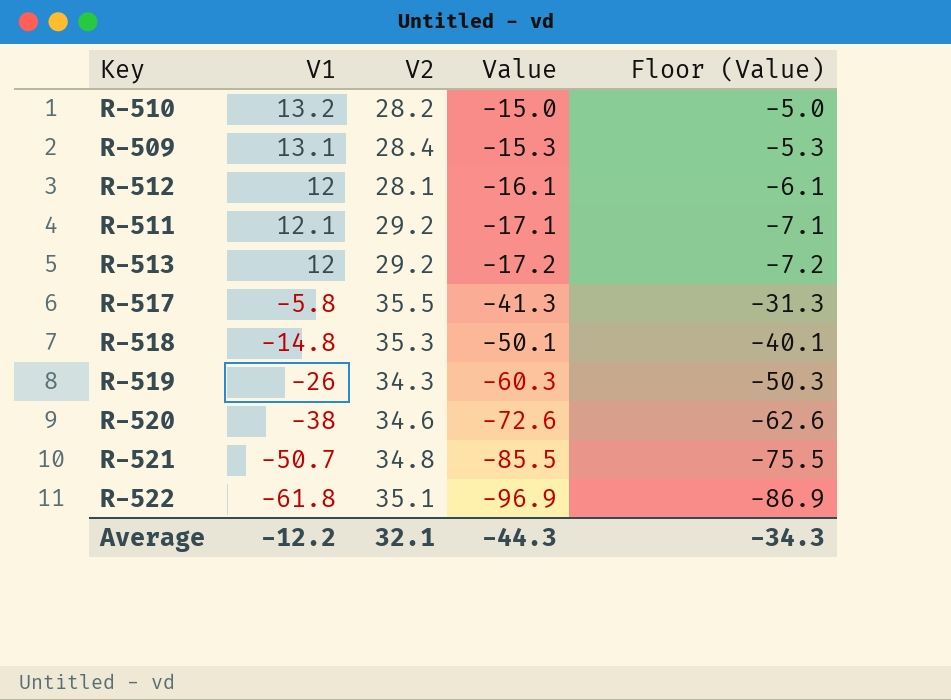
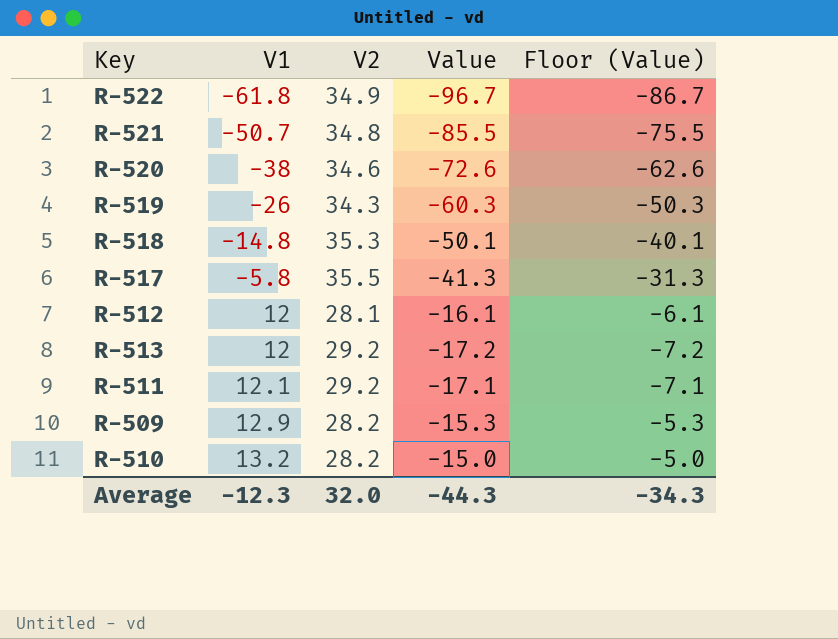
row order: Value descending -> V1 ascending
R-522 | V2: 35.1 -> 34.9
R-522 | Value: -96.9 -> -96.7
R-522 | Floor (Value): -86.9 -> -86.7
R-509 | V1: 13.1 -> 12.9
R-509 | V2: 28.4 -> 28.2
Average | V1: -12.2 -> -12.3
Average | V2: 32.1 -> 32.0

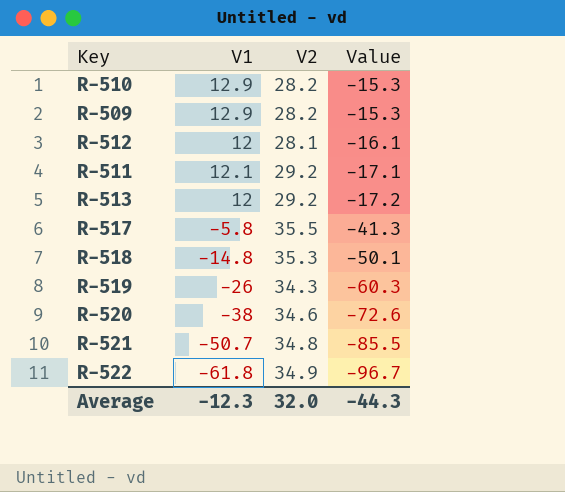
row order: V1 ascending -> Value descending
column Floor (Value) | formula: [Value] + 10 -> none
R-510 | V1: 13.2 -> 12.9
R-510 | Value: -15.0 -> -15.3

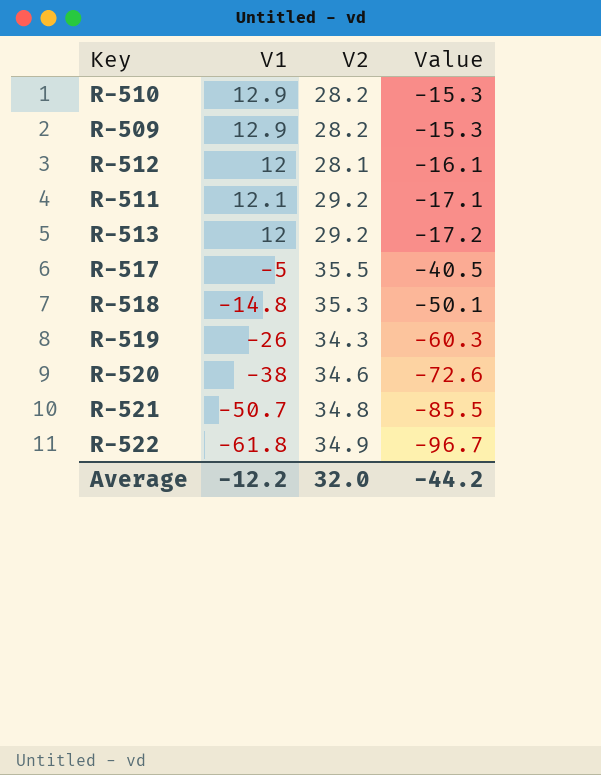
R-517 | V1: -5.8 -> -5
R-517 | Value: -41.3 -> -40.5
Average | V1: -12.3 -> -12.2
Average | Value: -44.3 -> -44.2

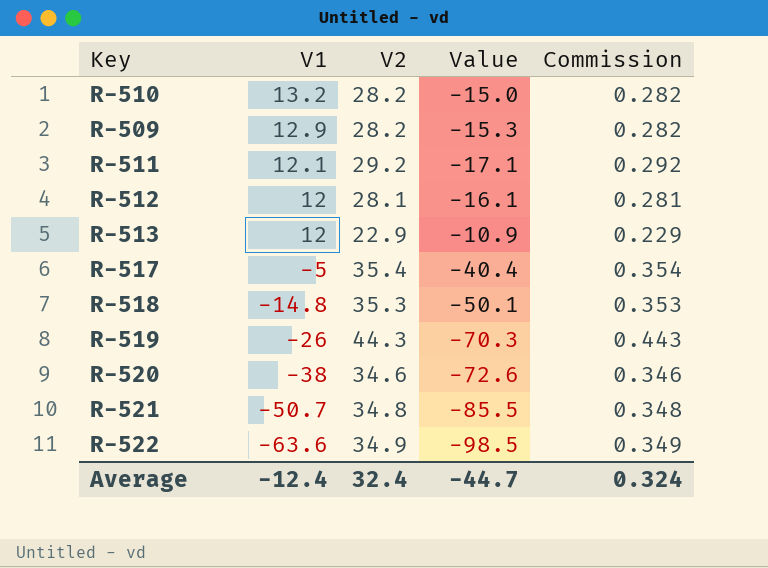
row order: Value descending -> V1 descending
column Commission | formula: none -> [V2] * 0.01
R-510 | V1: 12.9 -> 13.2
R-510 | Value: -15.3 -> -15.0
R-513 | V2: 29.2 -> 22.9
R-513 | Value: -17.2 -> -10.9
R-517 | V2: 35.5 -> 35.4
R-517 | Value: -40.5 -> -40.4
R-519 | V2: 34.3 -> 44.3
R-519 | Value: -60.3 -> -70.3
R-522 | V1: -61.8 -> -63.6
R-522 | Value: -96.7 -> -98.5
Average | V1: -12.2 -> -12.4
Average | V2: 32.0 -> 32.4
Average | Value: -44.2 -> -44.7

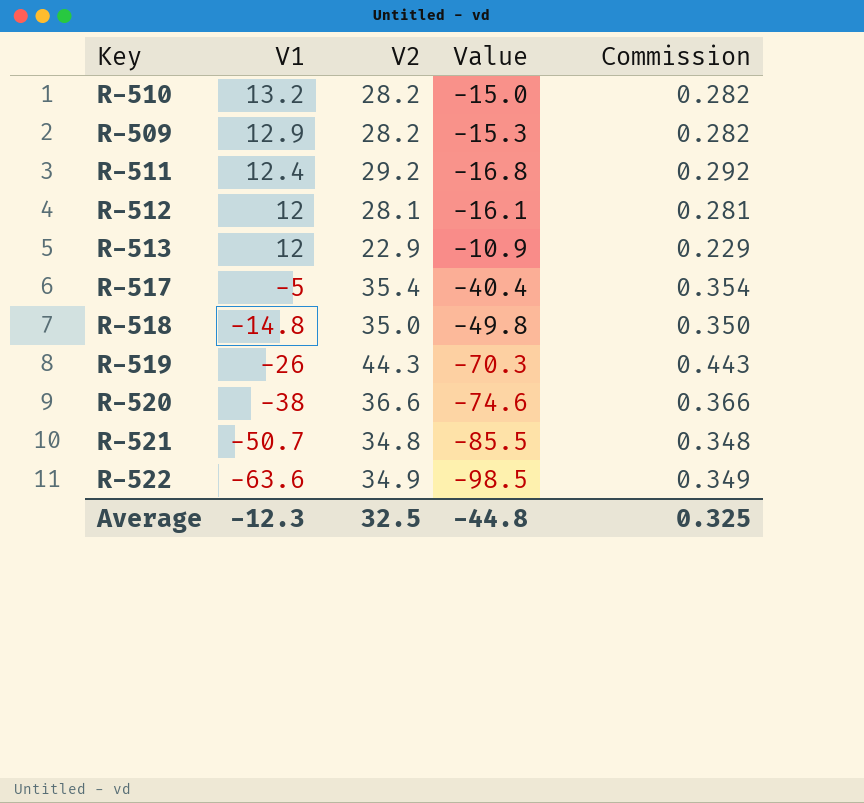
R-511 | V1: 12.1 -> 12.4
R-511 | Value: -17.1 -> -16.8
R-518 | V2: 35.3 -> 35.0
R-518 | Value: -50.1 -> -49.8
R-518 | Commission: 0.353 -> 0.350
R-520 | V2: 34.6 -> 36.6
R-520 | Value: -72.6 -> -74.6
R-520 | Commission: 0.346 -> 0.366
Average | V1: -12.4 -> -12.3
Average | V2: 32.4 -> 32.5
Average | Value: -44.7 -> -44.8
Average | Commission: 0.324 -> 0.325

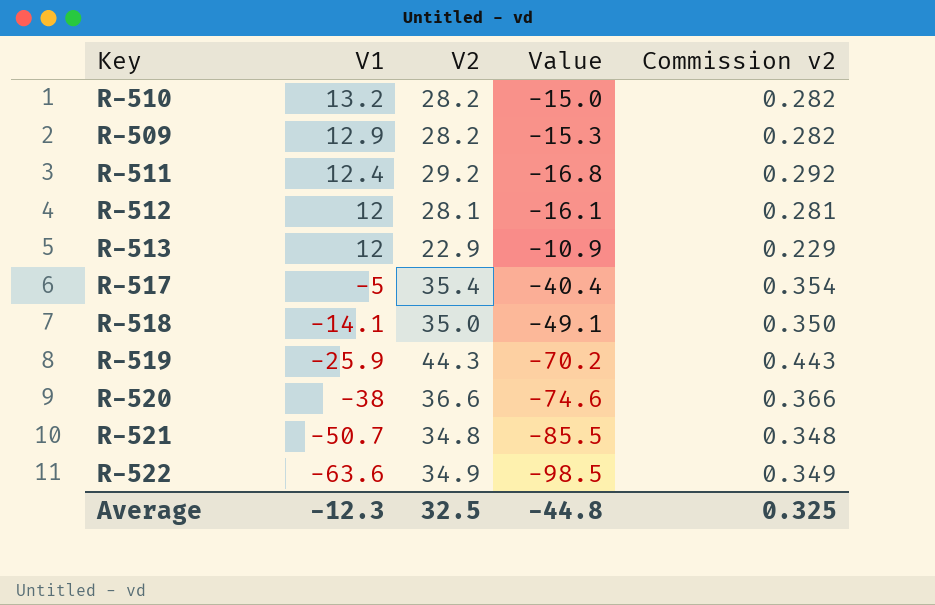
column name: Commission -> Commission v2
R-518 | V1: -14.8 -> -14.1
R-518 | Value: -49.8 -> -49.1
R-519 | V1: -26 -> -25.9
R-519 | Value: -70.3 -> -70.2

